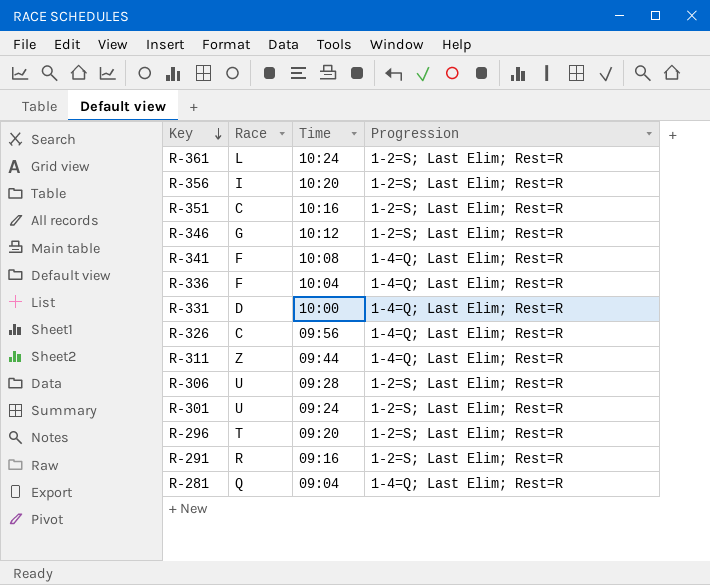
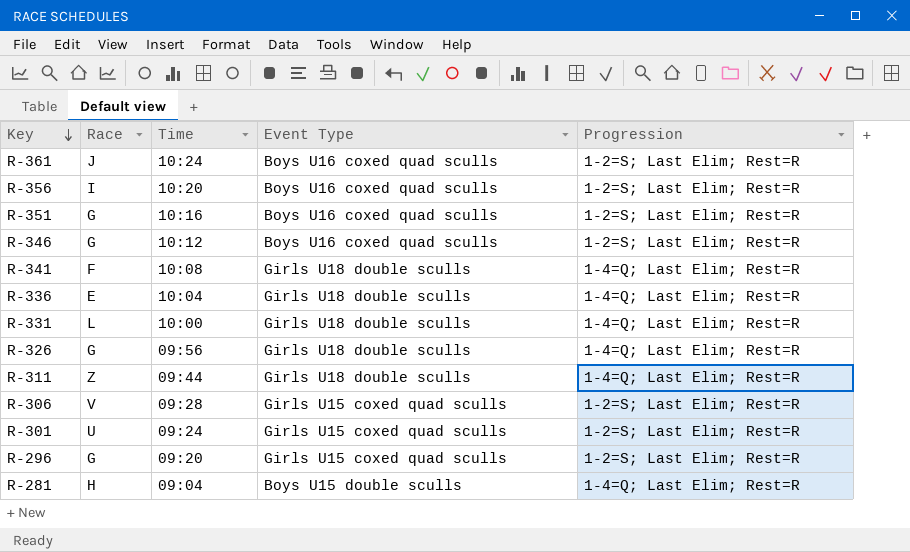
column Event Type | position: none -> 4
row R-291: R | 09:16 | 1-2=S; Last Elim; Rest=R -> none
R-361 | Race: L -> J
R-351 | Race: C -> G
R-336 | Race: F -> E
R-331 | Race: D -> L
R-326 | Race: C -> G
R-306 | Race: U -> V
R-296 | Race: T -> G
R-281 | Race: Q -> H

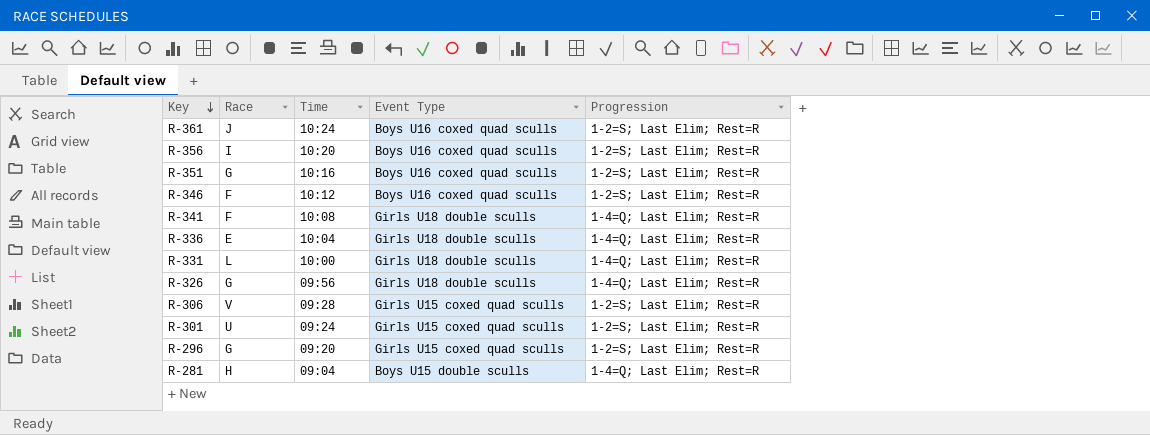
row R-311: Z | 09:44 | Girls U18 double sculls | 1-4=Q; Last Elim; Rest=R -> none
R-346 | Race: G -> F

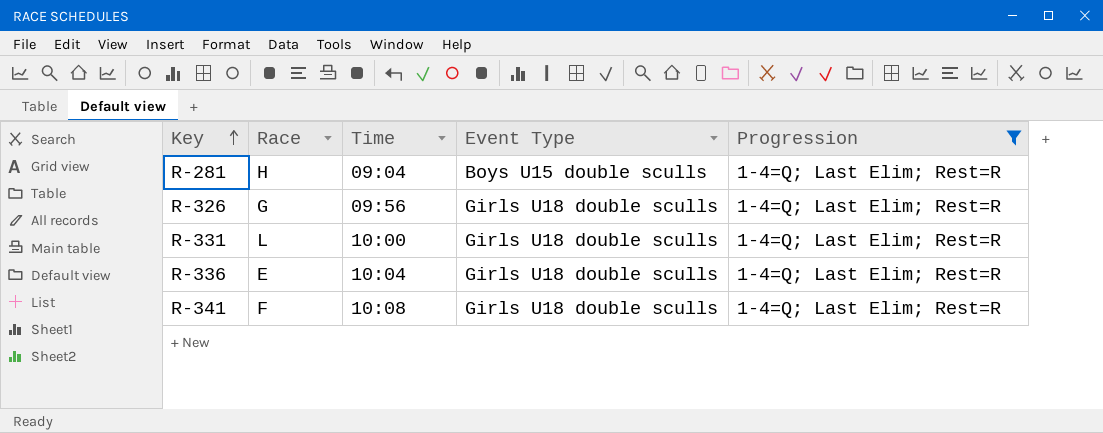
filter: none -> Progression = 1-4=Q; Last Elim; Rest=R
row order: Key descending -> Key ascending

